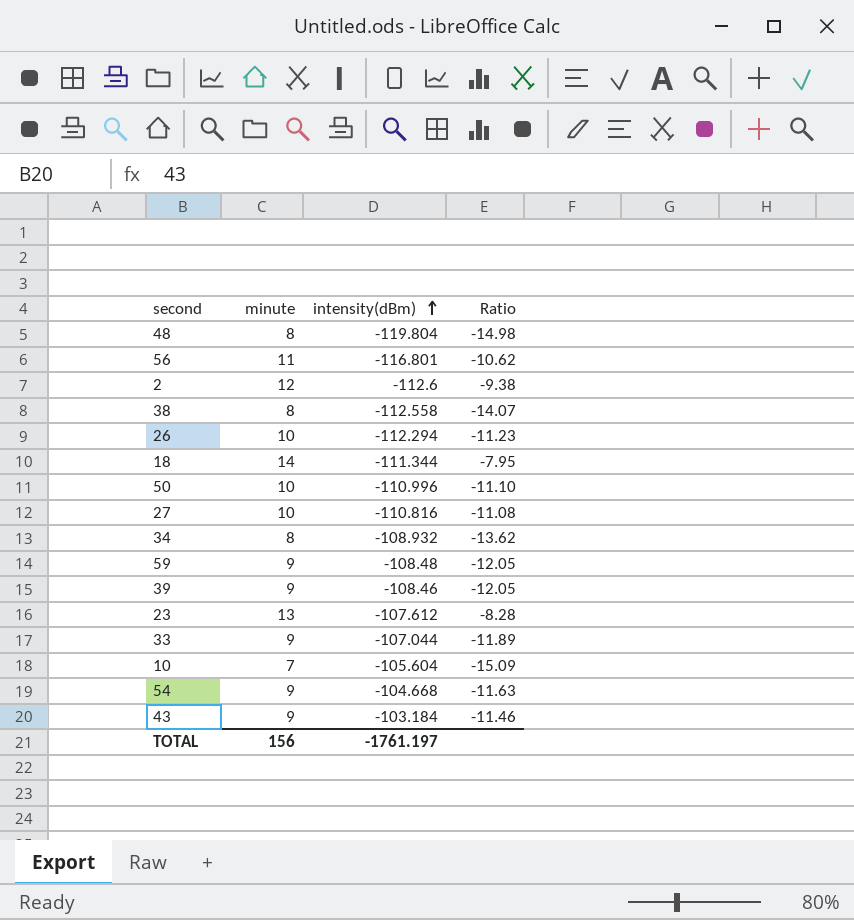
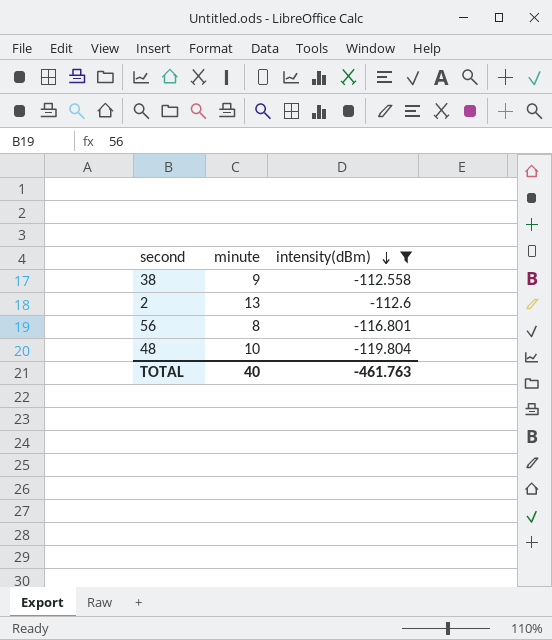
filter: none -> intensity(dBm) <= -112.558
row order: intensity(dBm) ascending -> intensity(dBm) descending
column Ratio | formula: [intensity(dBm)] / [minute] -> none
38 | minute: 8 -> 9
2 | minute: 12 -> 13
56 | minute: 11 -> 8
48 | minute: 8 -> 10
TOTAL | minute: 156 -> 40
TOTAL | intensity(dBm): -1761.197 -> -461.763

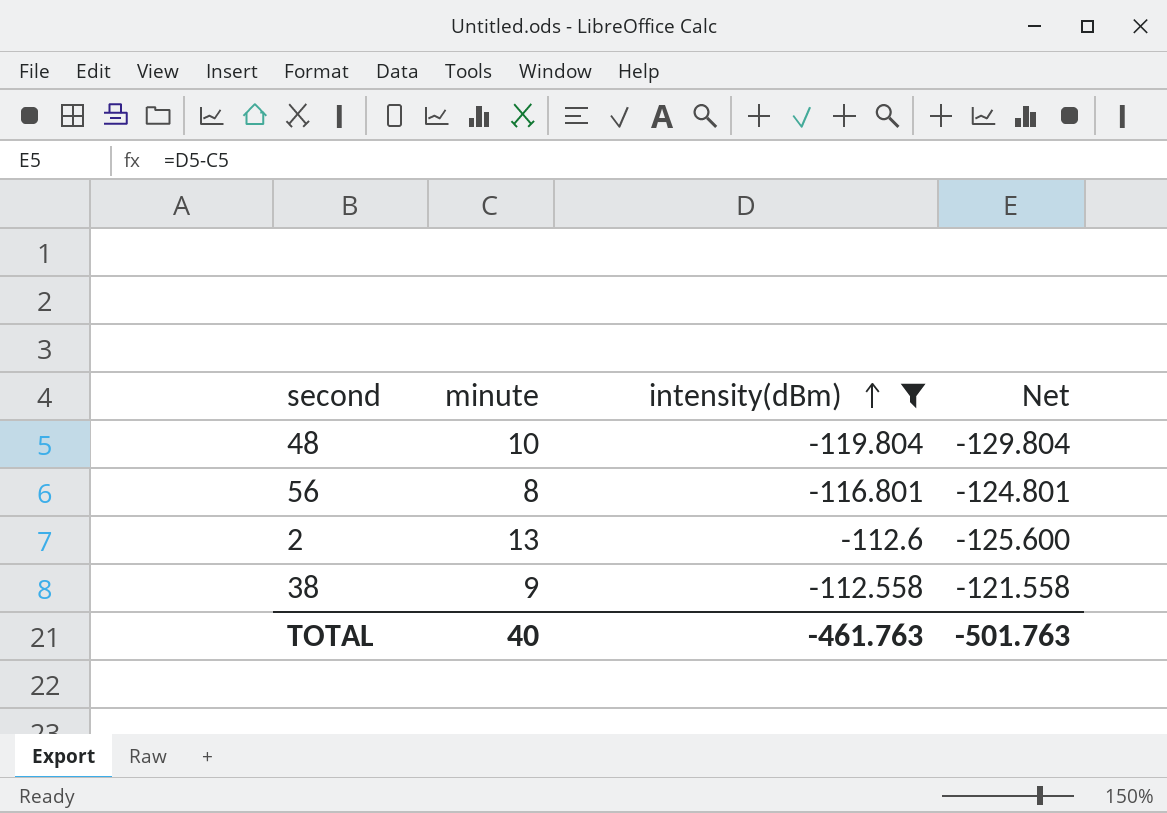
row order: intensity(dBm) descending -> intensity(dBm) ascending
column Net | formula: none -> [intensity(dBm)] - [minute]

